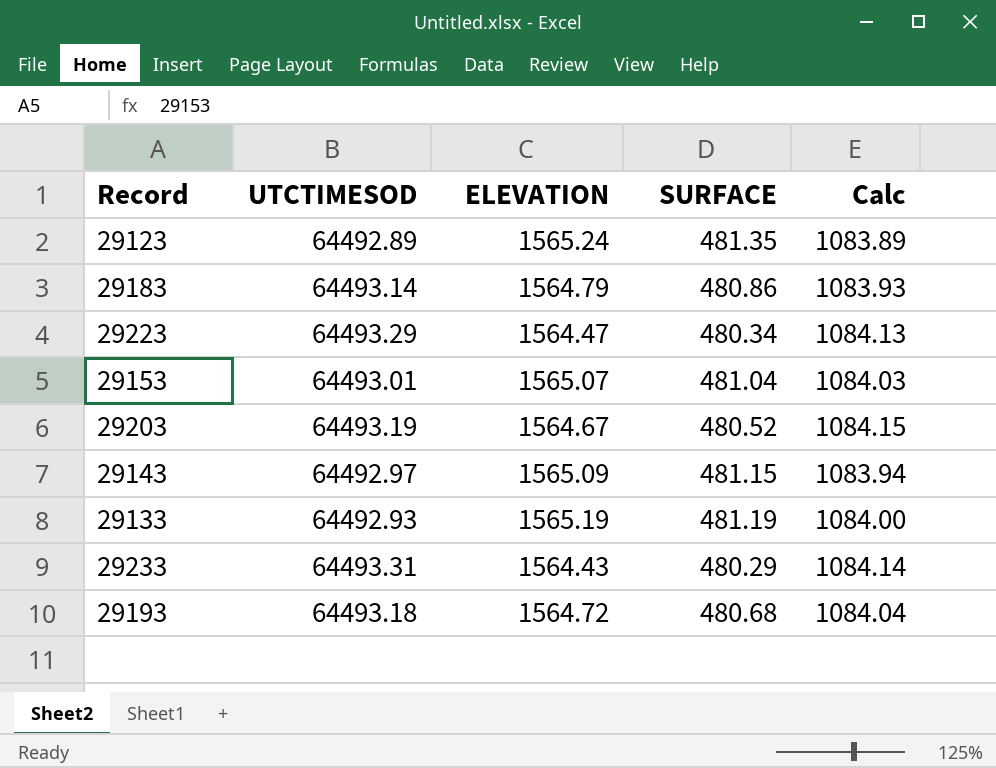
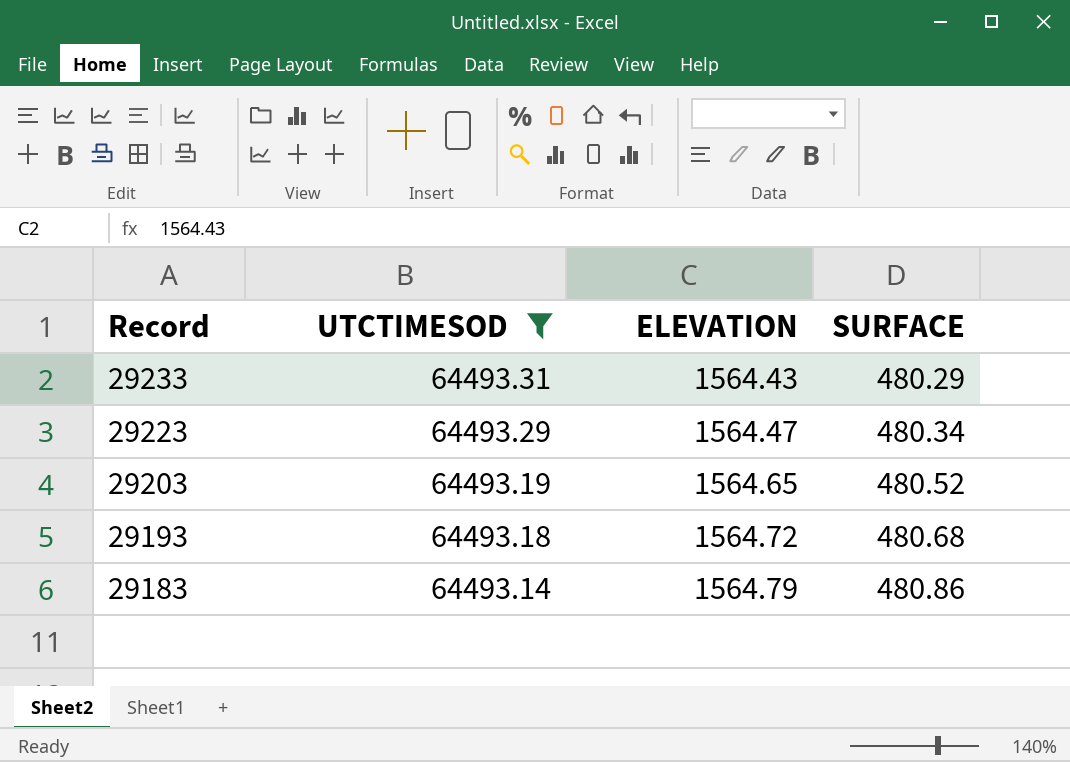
filter: none -> UTCTIMESOD >= 64493.14
row order: none -> Record descending
column Calc | formula: [ELEVATION] - [SURFACE] -> none
29203 | ELEVATION: 1564.67 -> 1564.65

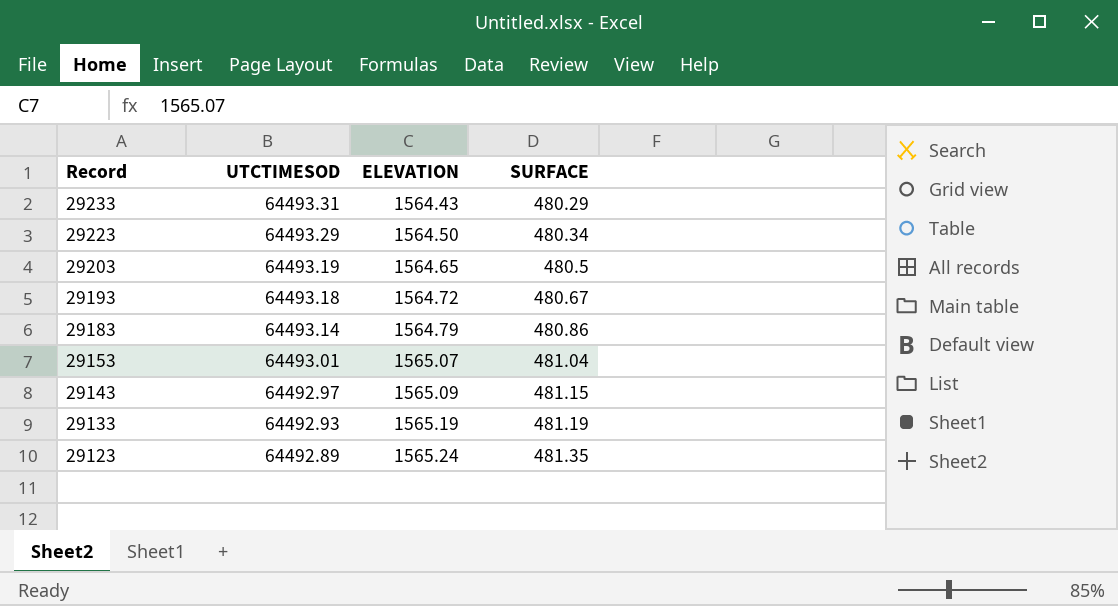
filter: UTCTIMESOD >= 64493.14 -> none
29223 | ELEVATION: 1564.47 -> 1564.50
29203 | SURFACE: 480.52 -> 480.5
29193 | SURFACE: 480.68 -> 480.67

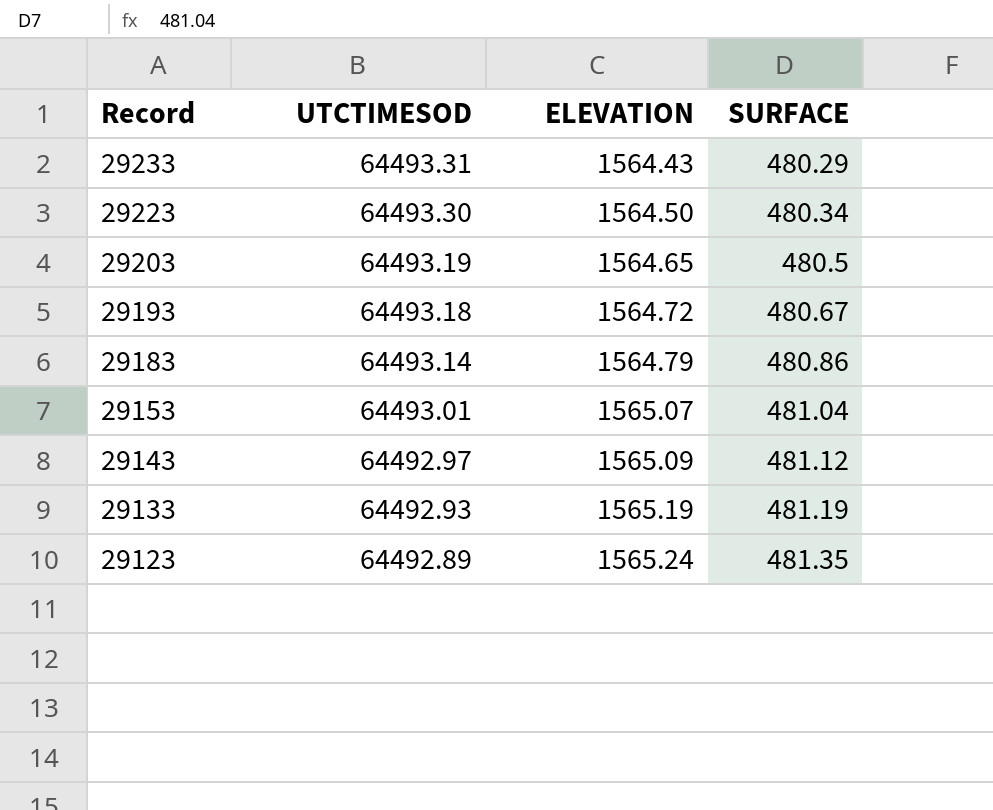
29223 | UTCTIMESOD: 64493.29 -> 64493.30
29143 | SURFACE: 481.15 -> 481.12

